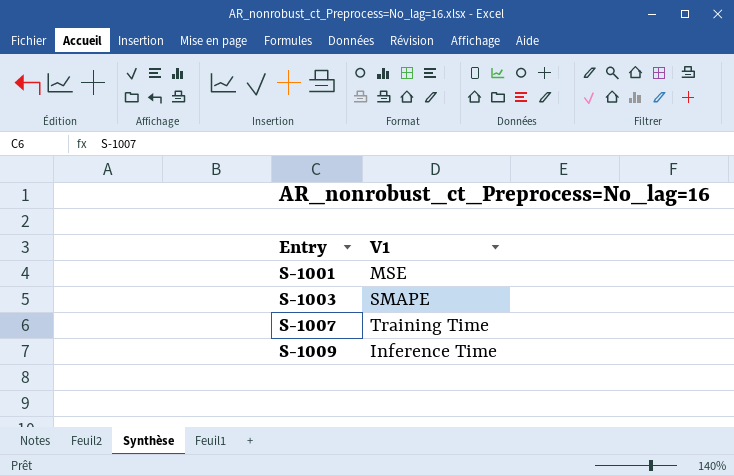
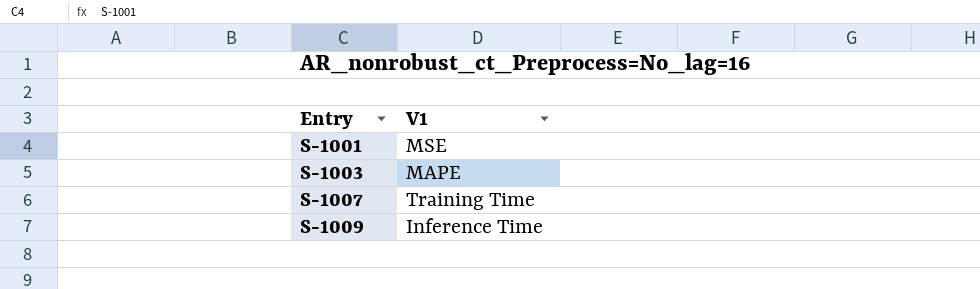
S-1003 | V1: SMAPE -> MAPE

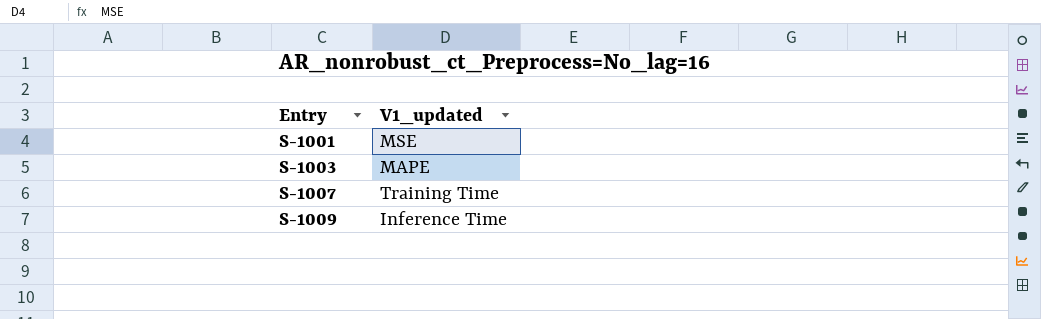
column name: V1 -> V1_updated

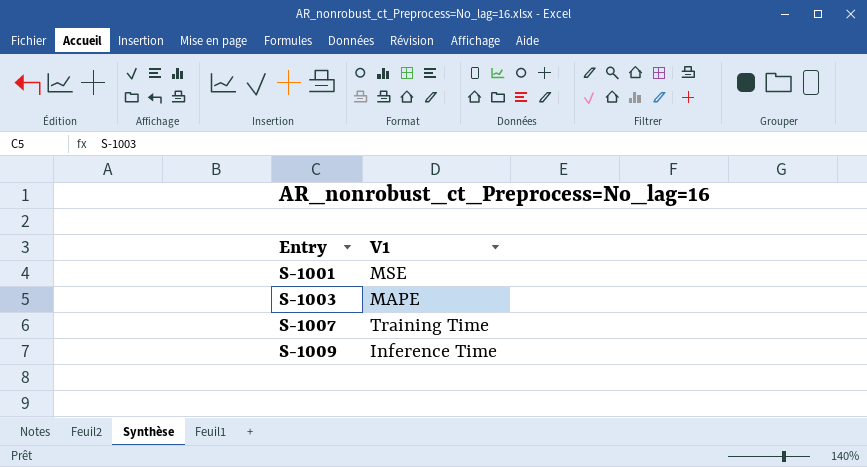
column name: V1_updated -> V1

